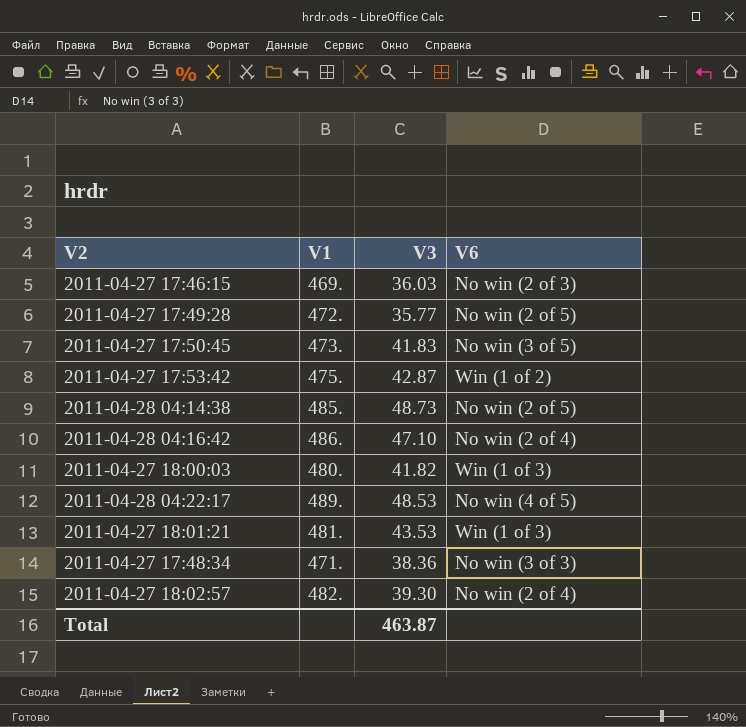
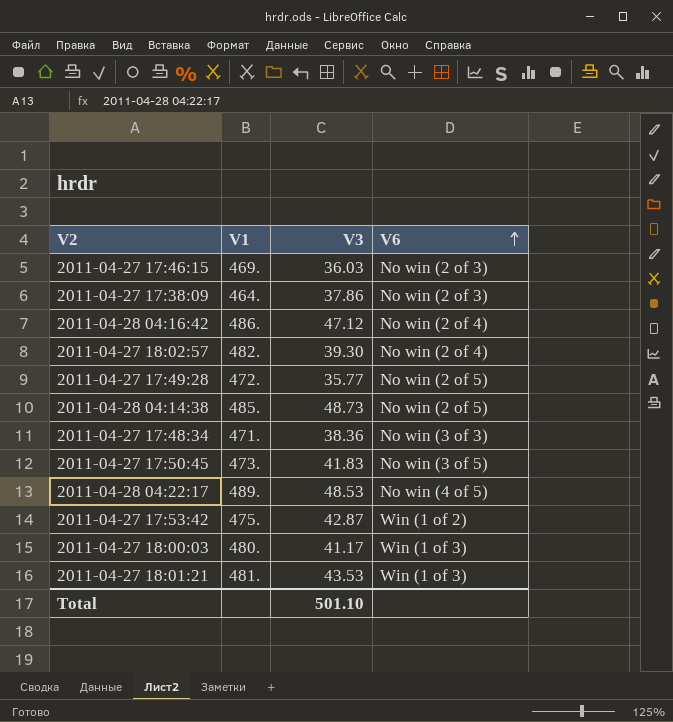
row order: none -> V6 ascending
row 2011-04-27 17:38:09: none -> 464. | 37.86 | No win (2 of 3)
2011-04-28 04:16:42 | V3: 47.10 -> 47.12
2011-04-27 18:00:03 | V3: 41.82 -> 41.17
Total | V3: 463.87 -> 501.10

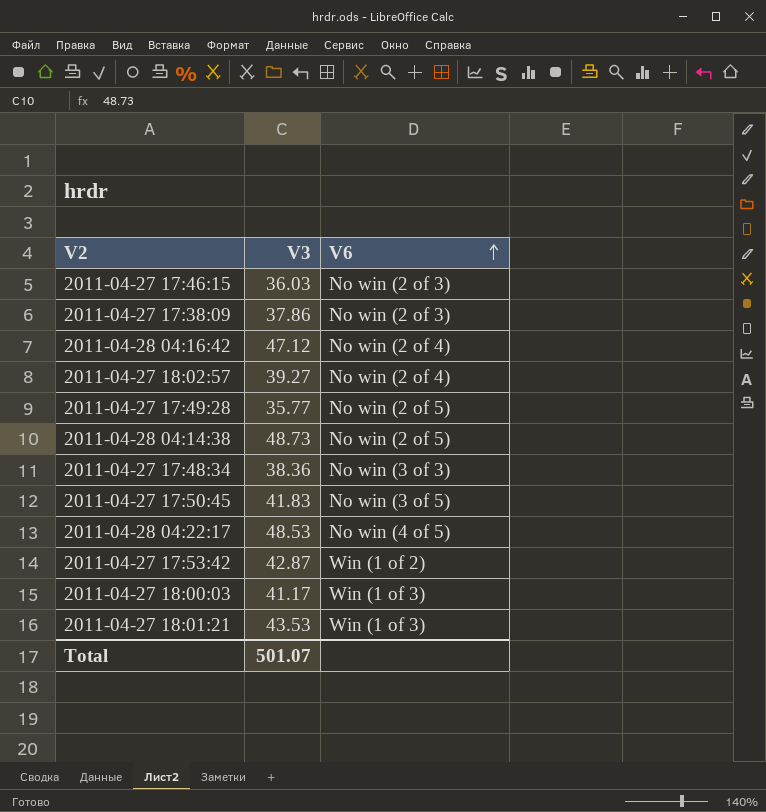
column V1 | position: 2 -> none
2011-04-27 18:02:57 | V3: 39.30 -> 39.27
Total | V3: 501.10 -> 501.07

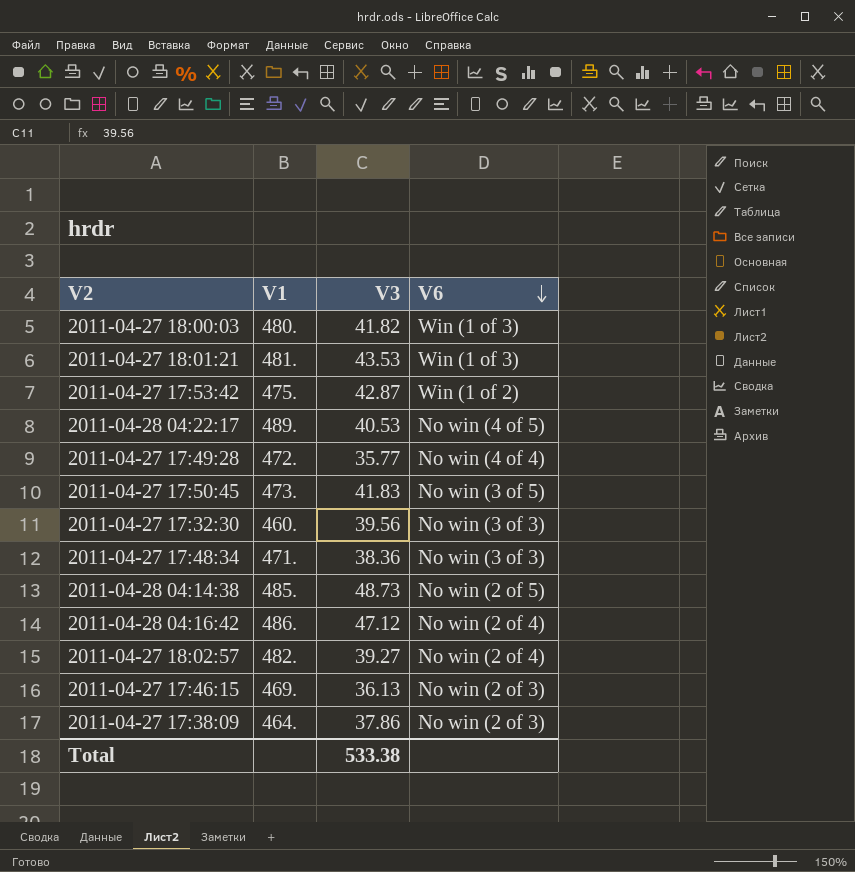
row order: V6 ascending -> V6 descending
column V1 | position: none -> 2
2011-04-27 18:00:03 | V3: 41.17 -> 41.82
2011-04-28 04:22:17 | V3: 48.53 -> 40.53
2011-04-27 17:49:28 | V6: No win (2 of 5) -> No win (4 of 4)
row 2011-04-27 17:32:30: none -> 460. | 39.56 | No win (3 of 3)
2011-04-27 17:46:15 | V3: 36.03 -> 36.13
Total | V3: 501.07 -> 533.38

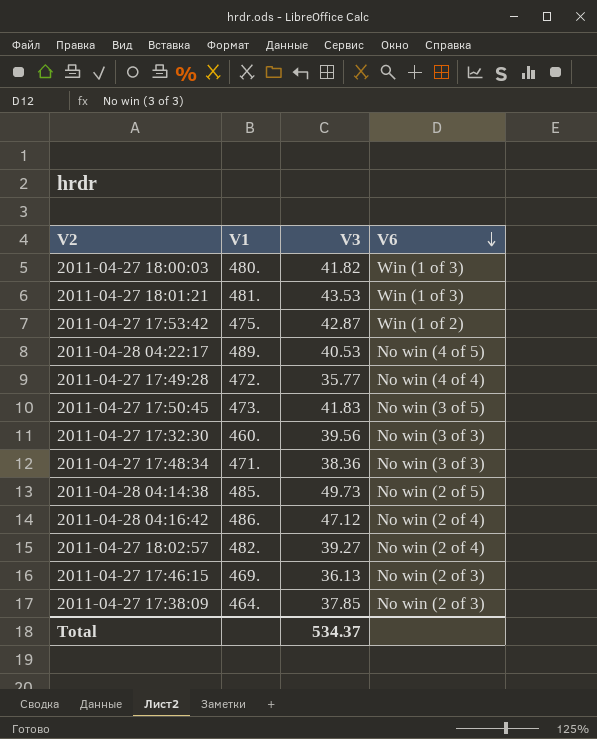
2011-04-28 04:14:38 | V3: 48.73 -> 49.73
2011-04-27 17:38:09 | V3: 37.86 -> 37.85
Total | V3: 533.38 -> 534.37

